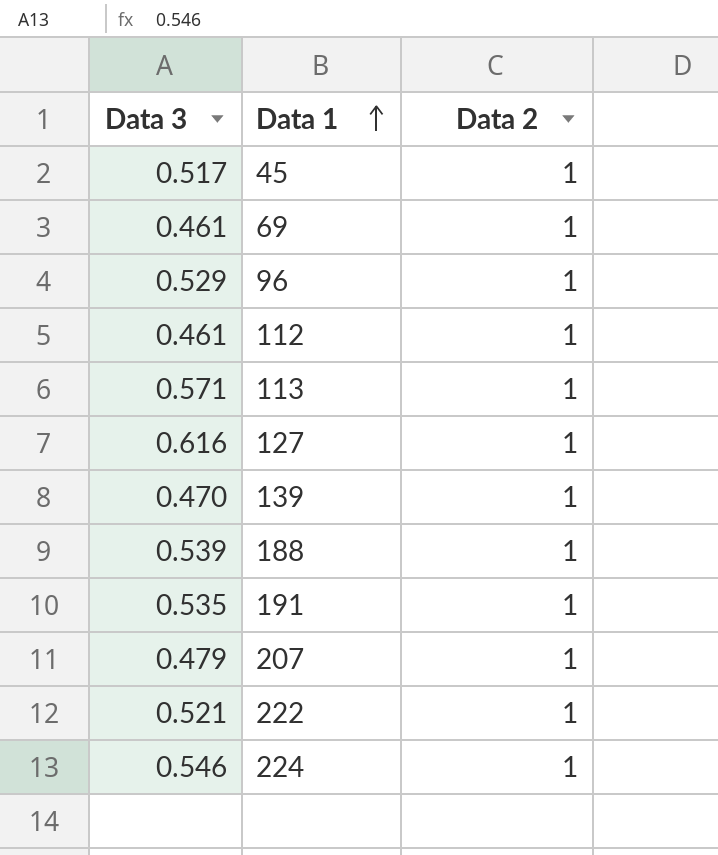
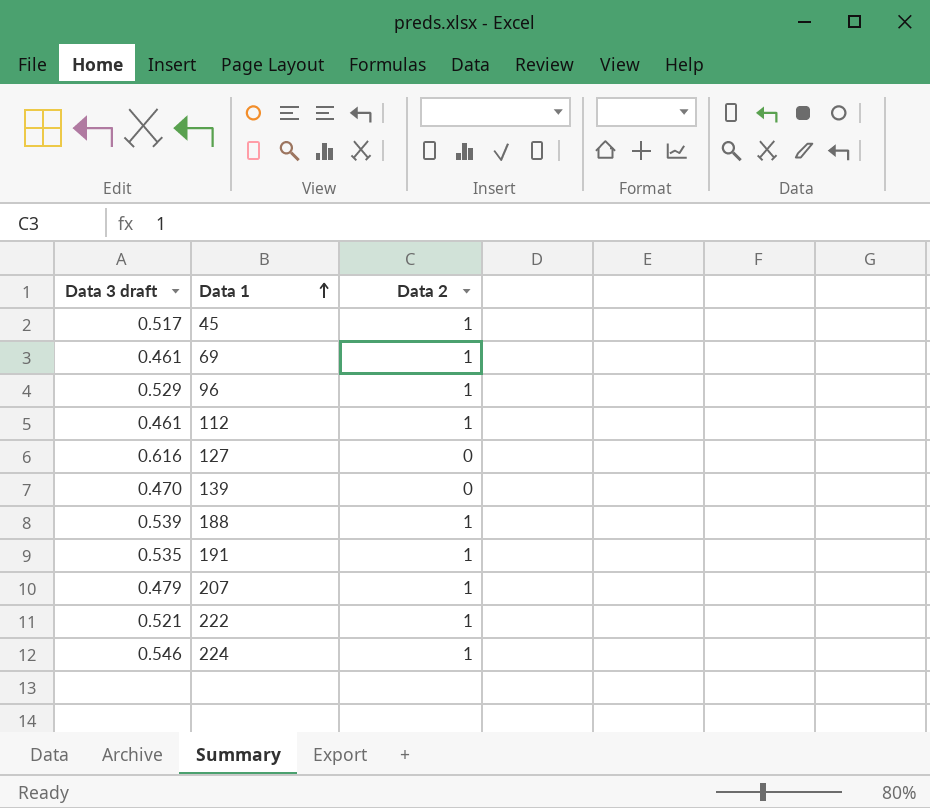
column name: Data 3 -> Data 3 draft
row 113: 0.571 | 1 -> none
127 | Data 2: 1 -> 0
139 | Data 2: 1 -> 0

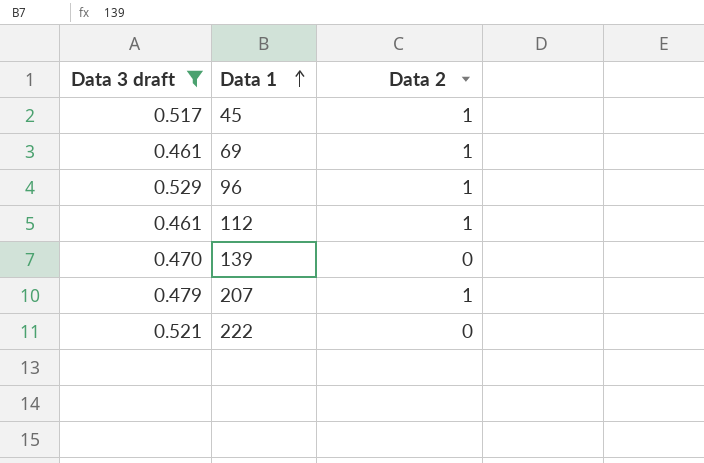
filter: none -> Data 3 draft <= 0.529
222 | Data 2: 1 -> 0

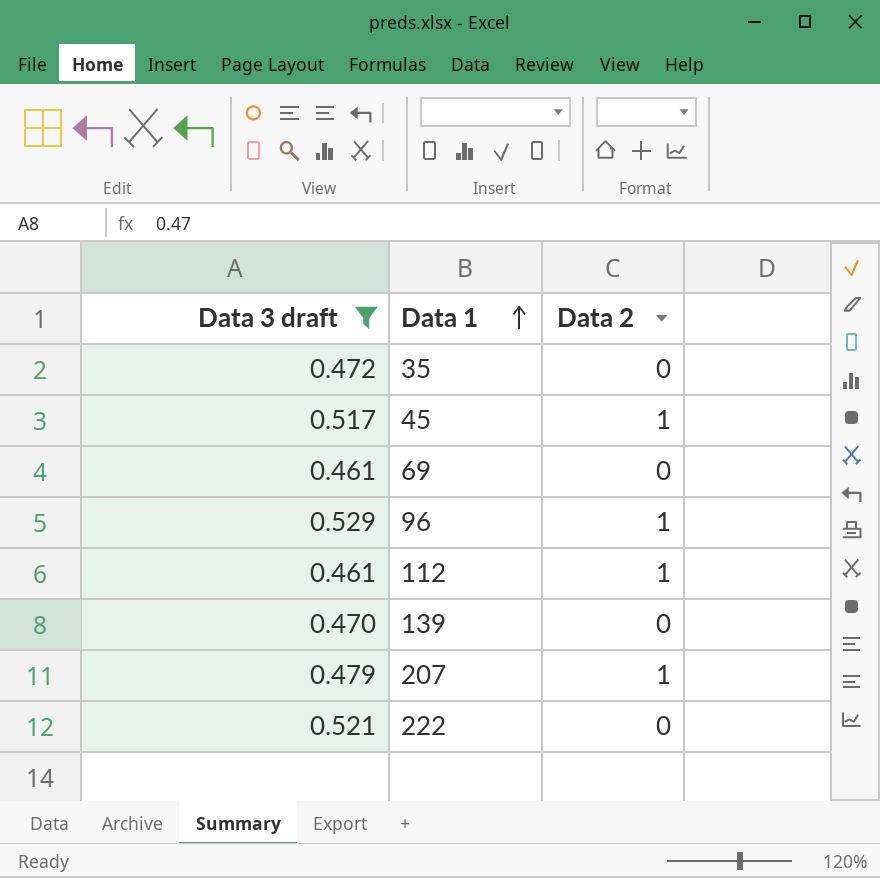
row 35: none -> 0.472 | 0
69 | Data 2: 1 -> 0

